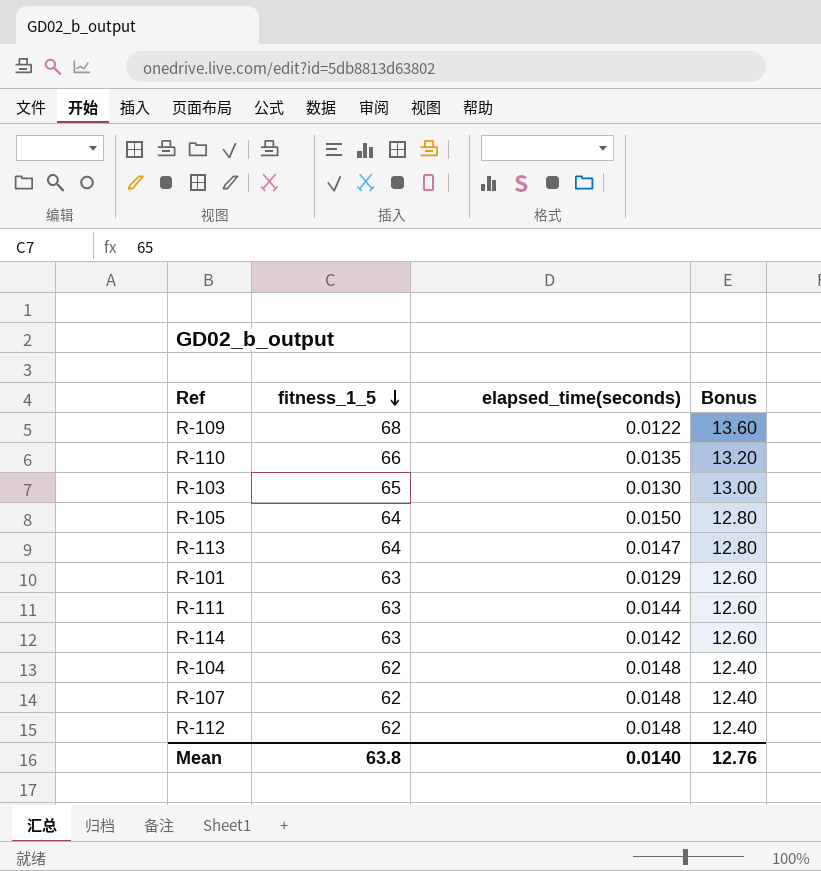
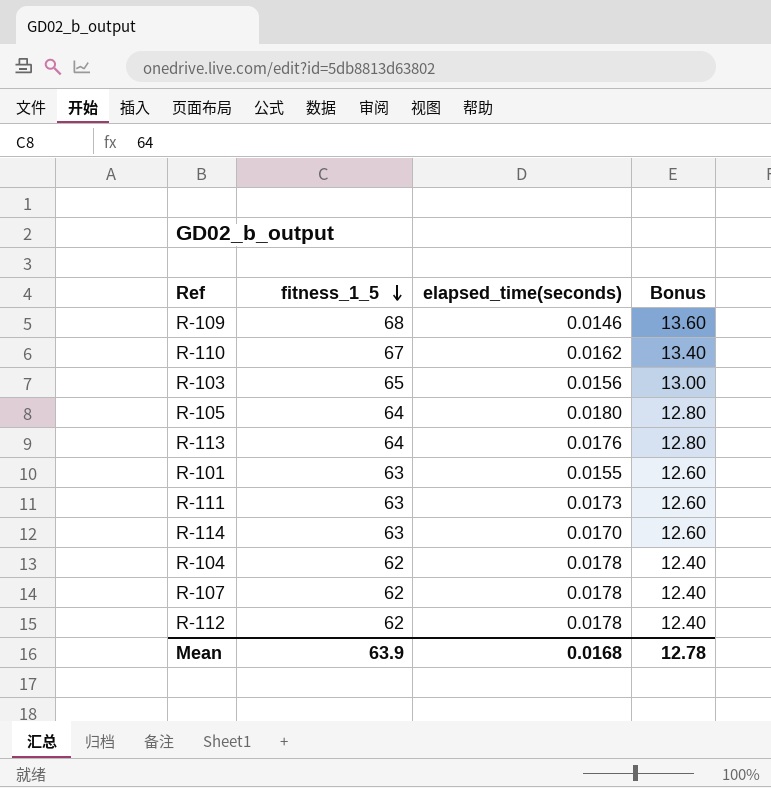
R-109 | elapsed_time(seconds): 0.0122 -> 0.0146
R-110 | fitness_1_5: 66 -> 67
R-110 | elapsed_time(seconds): 0.0135 -> 0.0162
R-110 | Bonus: 13.20 -> 13.40
R-103 | elapsed_time(seconds): 0.0130 -> 0.0156
R-105 | elapsed_time(seconds): 0.0150 -> 0.0180
R-113 | elapsed_time(seconds): 0.0147 -> 0.0176
R-101 | elapsed_time(seconds): 0.0129 -> 0.0155
R-111 | elapsed_time(seconds): 0.0144 -> 0.0173
R-114 | elapsed_time(seconds): 0.0142 -> 0.0170
R-104 | elapsed_time(seconds): 0.0148 -> 0.0178
R-107 | elapsed_time(seconds): 0.0148 -> 0.0178
R-112 | elapsed_time(seconds): 0.0148 -> 0.0178
Mean | fitness_1_5: 63.8 -> 63.9
Mean | elapsed_time(seconds): 0.0140 -> 0.0168
Mean | Bonus: 12.76 -> 12.78

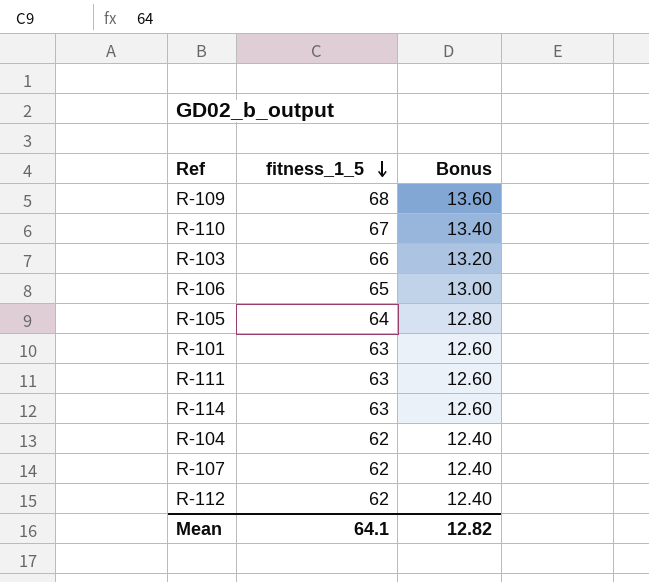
column elapsed_time(seconds) | position: 3 -> none
row R-113: 64 | 0.0176 | 12.80 -> none
R-103 | fitness_1_5: 65 -> 66
R-103 | Bonus: 13.00 -> 13.20
row R-106: none -> 65 | 13.00
Mean | fitness_1_5: 63.9 -> 64.1
Mean | Bonus: 12.78 -> 12.82

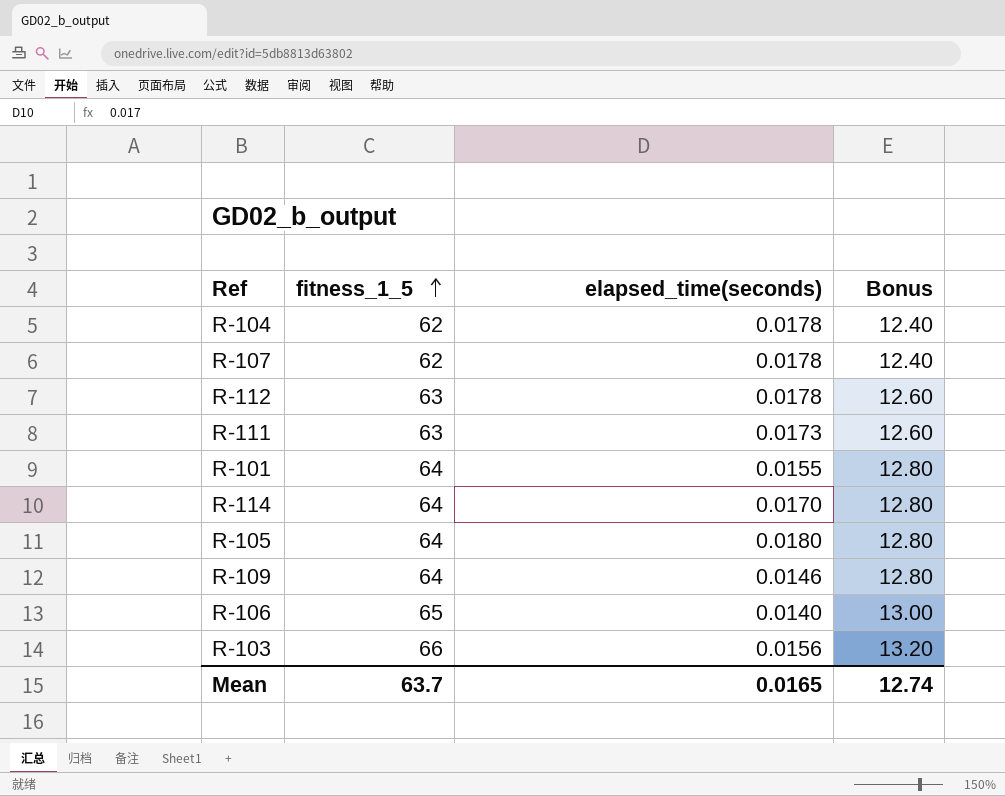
row order: fitness_1_5 descending -> fitness_1_5 ascending
column elapsed_time(seconds) | position: none -> 3
row R-110: 67 | 13.40 -> none
R-112 | fitness_1_5: 62 -> 63
R-112 | Bonus: 12.40 -> 12.60
R-101 | fitness_1_5: 63 -> 64
R-101 | Bonus: 12.60 -> 12.80
R-114 | fitness_1_5: 63 -> 64
R-114 | Bonus: 12.60 -> 12.80
R-109 | fitness_1_5: 68 -> 64
R-109 | Bonus: 13.60 -> 12.80
Mean | fitness_1_5: 64.1 -> 63.7
Mean | Bonus: 12.82 -> 12.74

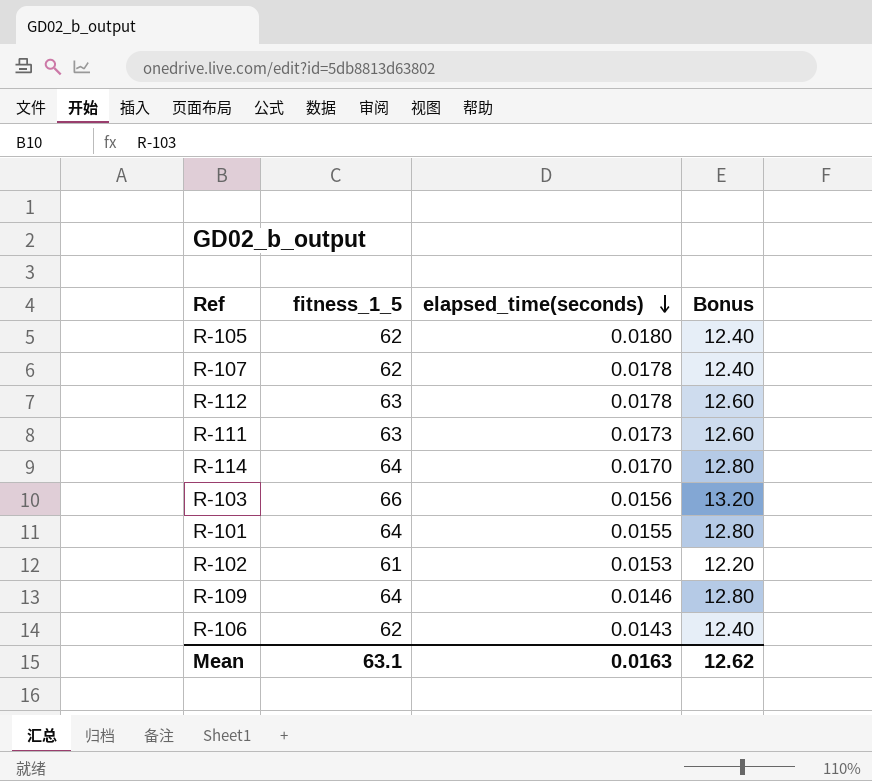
row order: fitness_1_5 ascending -> elapsed_time(seconds) descending
row R-104: 62 | 0.0178 | 12.40 -> none
R-105 | fitness_1_5: 64 -> 62
R-105 | Bonus: 12.80 -> 12.40
row R-102: none -> 61 | 0.0153 | 12.20
R-106 | fitness_1_5: 65 -> 62
R-106 | elapsed_time(seconds): 0.0140 -> 0.0143
R-106 | Bonus: 13.00 -> 12.40
Mean | fitness_1_5: 63.7 -> 63.1
Mean | elapsed_time(seconds): 0.0165 -> 0.0163
Mean | Bonus: 12.74 -> 12.62

